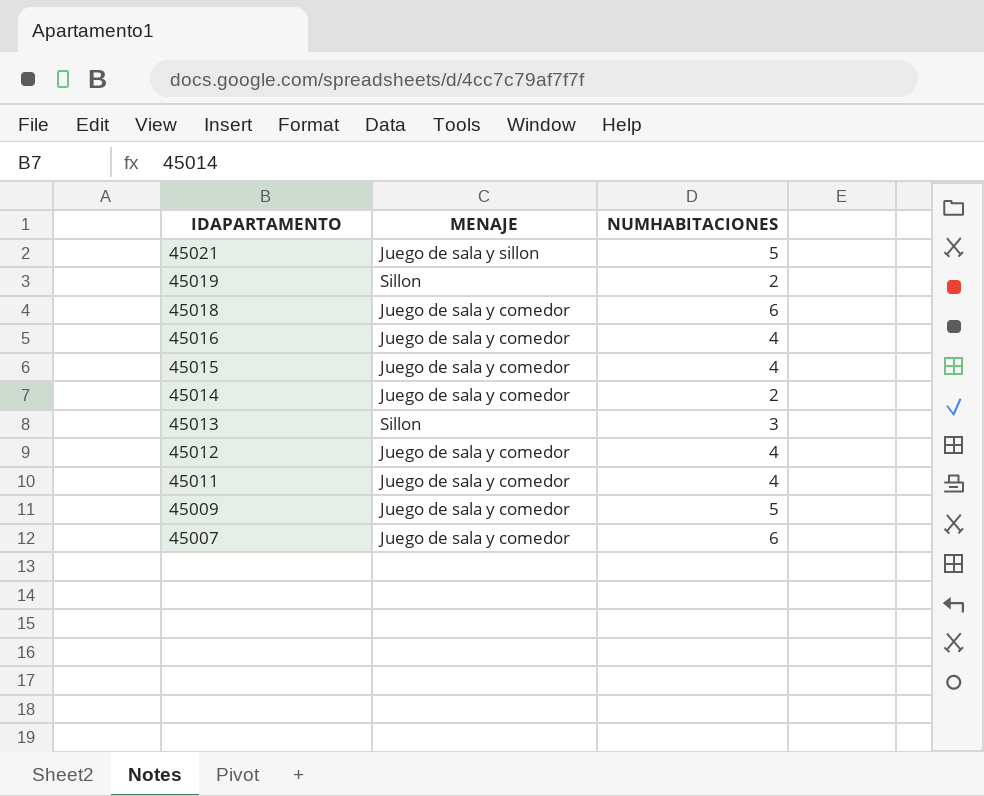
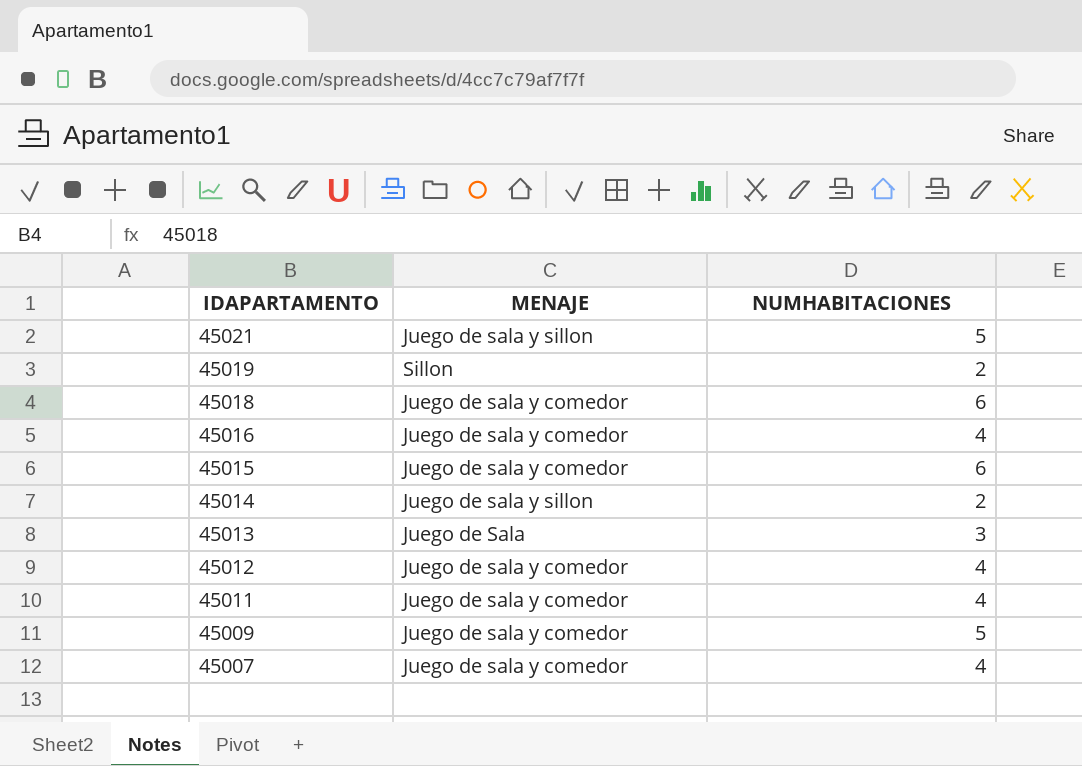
45015 | NUMHABITACIONES: 4 -> 6
45014 | MENAJE: Juego de sala y comedor -> Juego de sala y sillon
45013 | MENAJE: Sillon -> Juego de Sala
45007 | NUMHABITACIONES: 6 -> 4

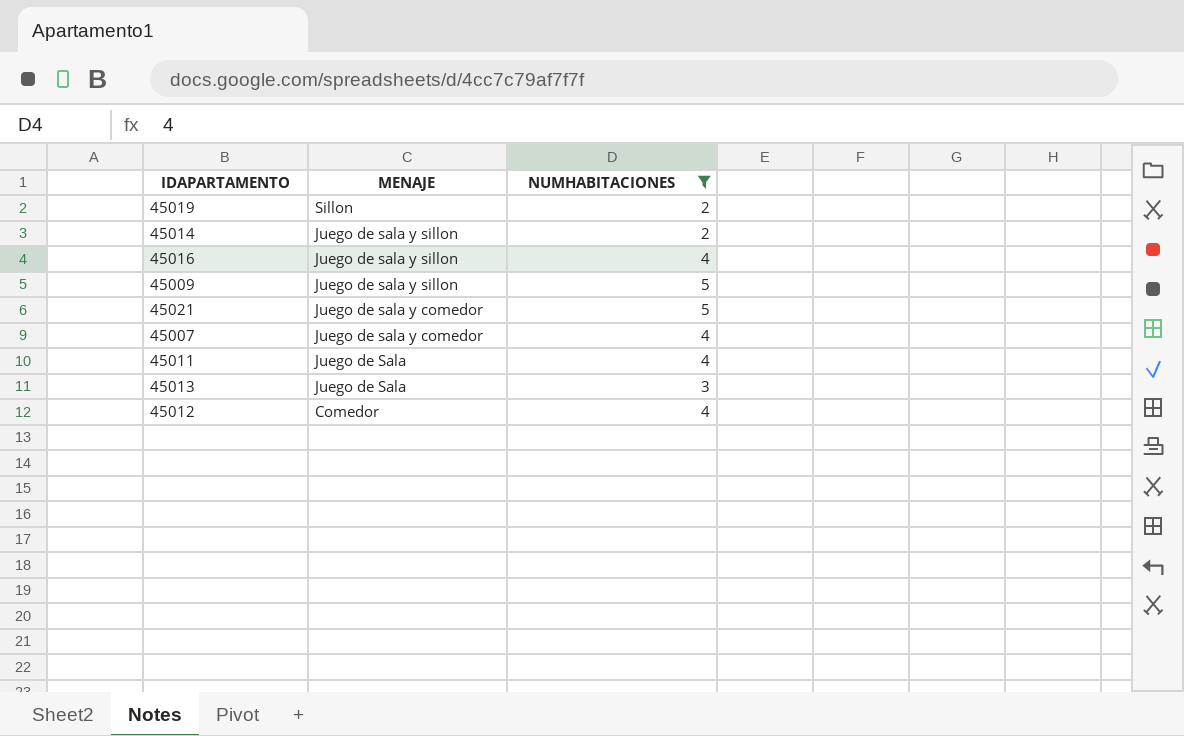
filter: none -> NUMHABITACIONES != 6
row order: IDAPARTAMENTO descending -> MENAJE descending
45016 | MENAJE: Juego de sala y comedor -> Juego de sala y sillon
45009 | MENAJE: Juego de sala y comedor -> Juego de sala y sillon
45021 | MENAJE: Juego de sala y sillon -> Juego de sala y comedor
45011 | MENAJE: Juego de sala y comedor -> Juego de Sala
45012 | MENAJE: Juego de sala y comedor -> Comedor

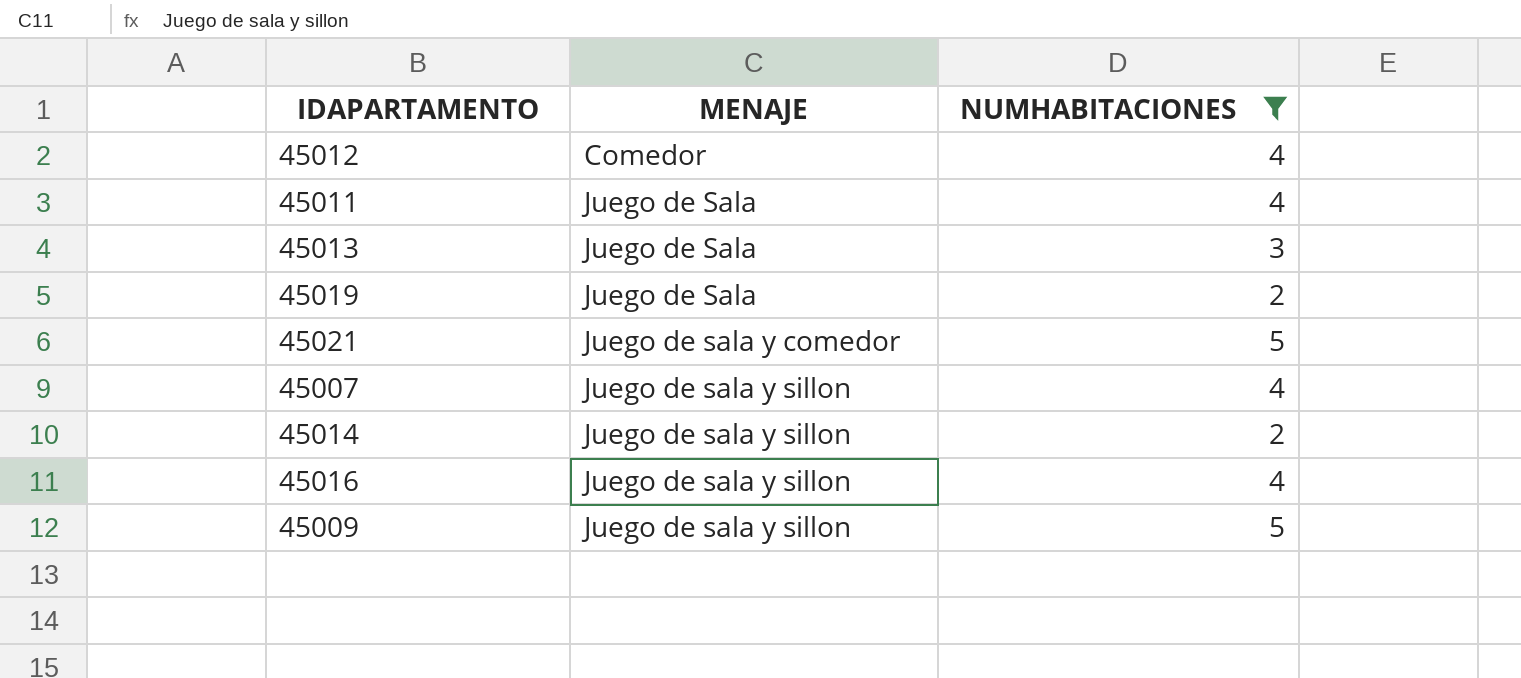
row order: MENAJE descending -> MENAJE ascending
45019 | MENAJE: Sillon -> Juego de Sala
45007 | MENAJE: Juego de sala y comedor -> Juego de sala y sillon

